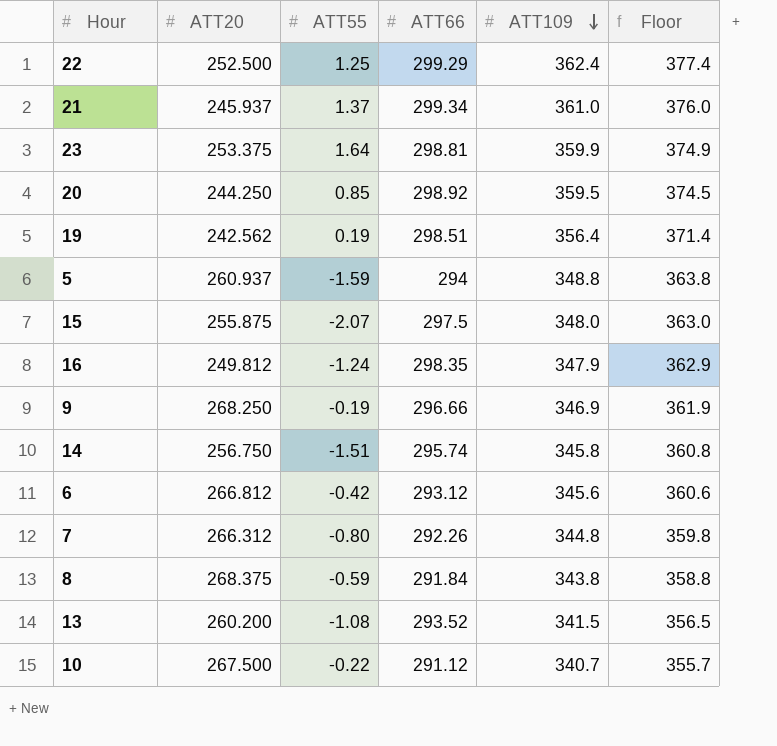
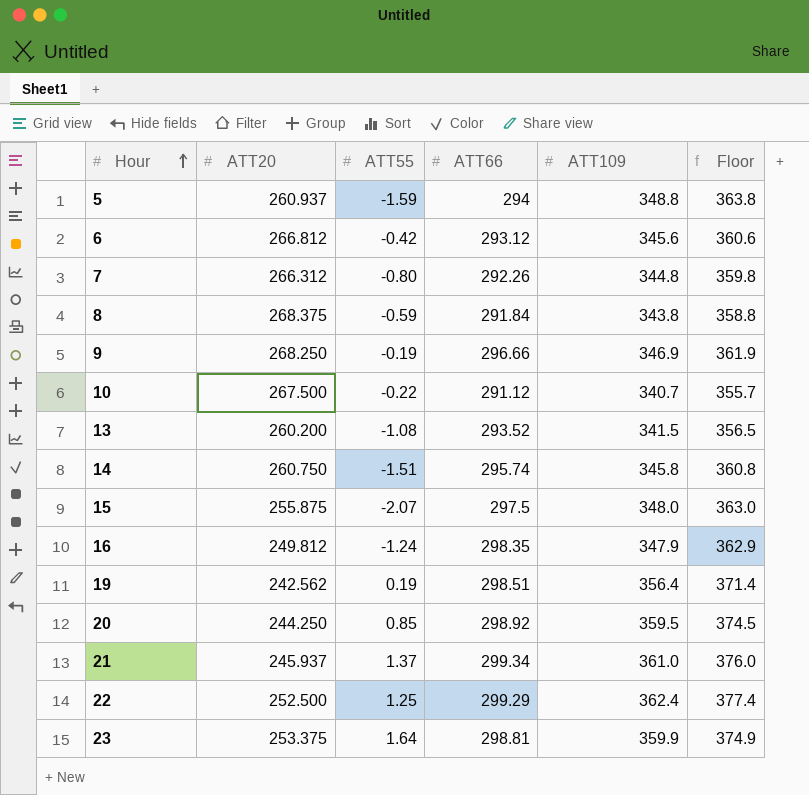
row order: ATT109 descending -> Hour ascending
14 | ATT20: 256.750 -> 260.750

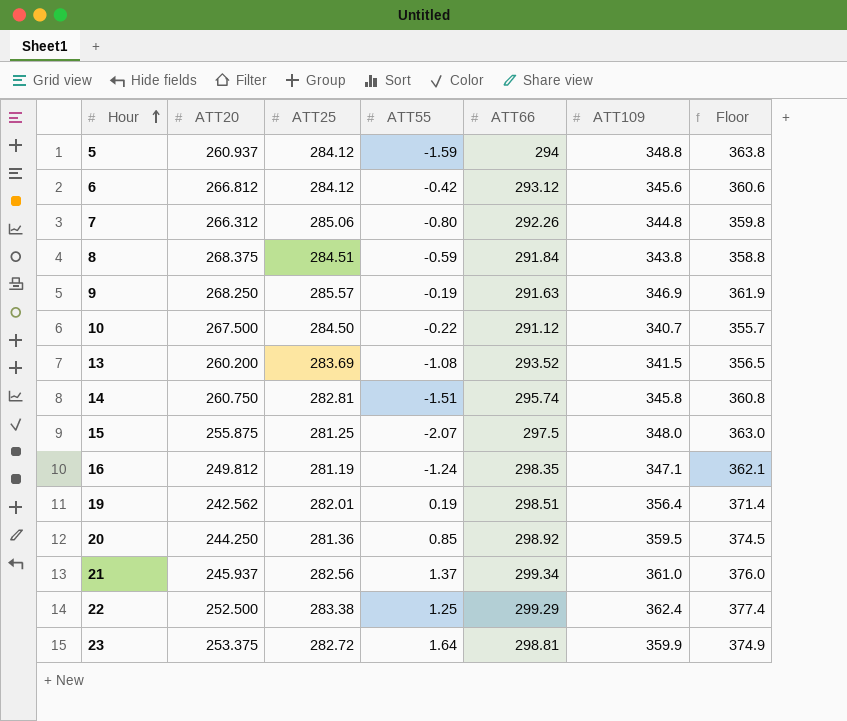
column ATT25 | position: none -> 3
9 | ATT66: 296.66 -> 291.63
16 | ATT109: 347.9 -> 347.1
16 | Floor: 362.9 -> 362.1

